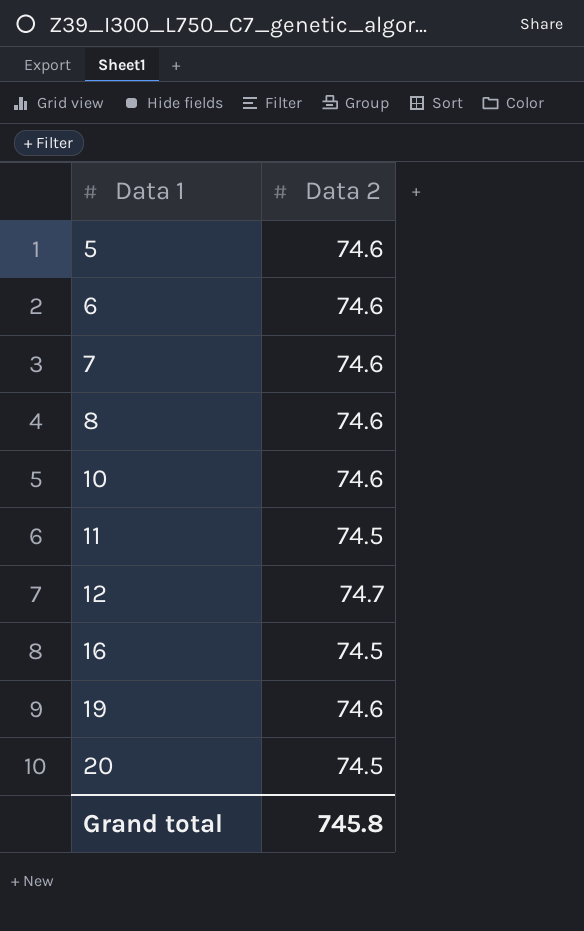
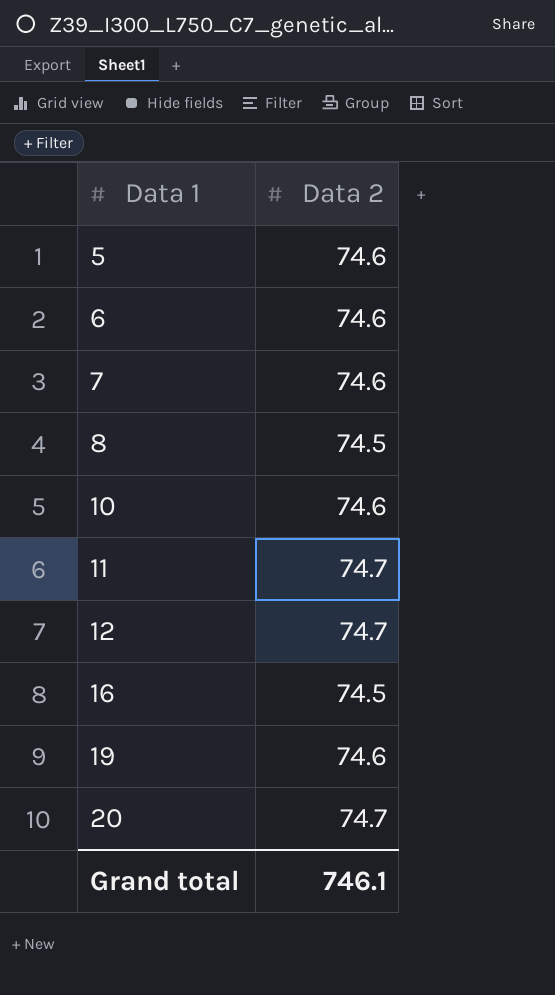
8 | Data 2: 74.6 -> 74.5
11 | Data 2: 74.5 -> 74.7
20 | Data 2: 74.5 -> 74.7
Grand total | Data 2: 745.8 -> 746.1

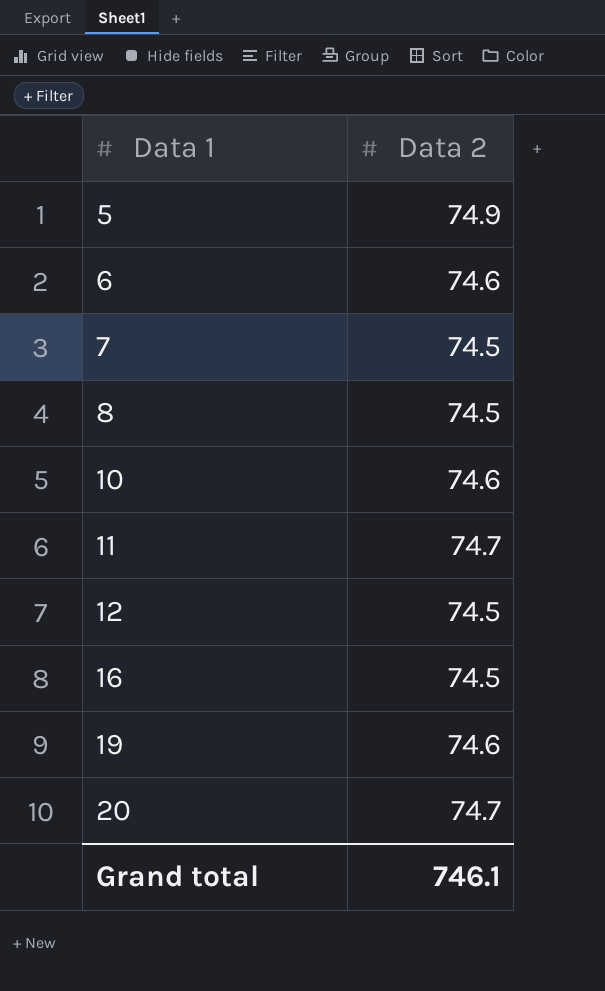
5 | Data 2: 74.6 -> 74.9
7 | Data 2: 74.6 -> 74.5
12 | Data 2: 74.7 -> 74.5

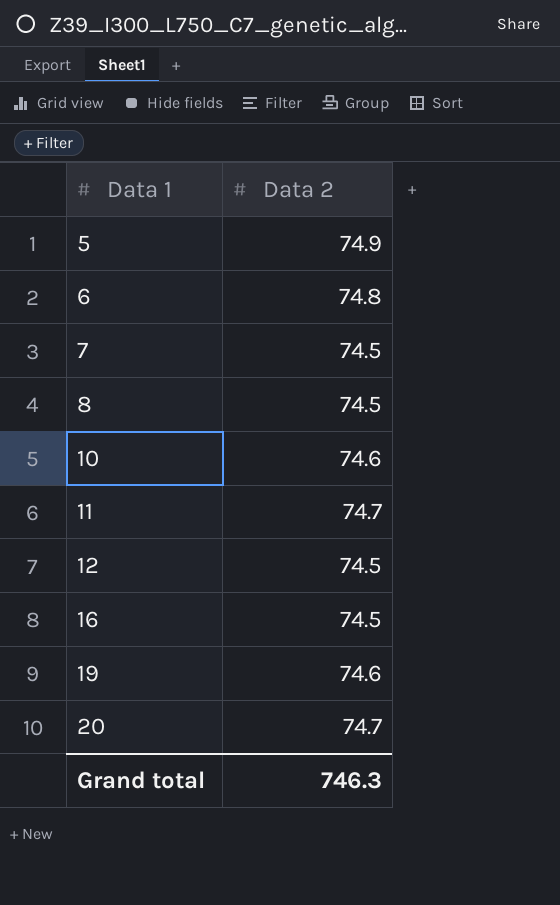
6 | Data 2: 74.6 -> 74.8
Grand total | Data 2: 746.1 -> 746.3

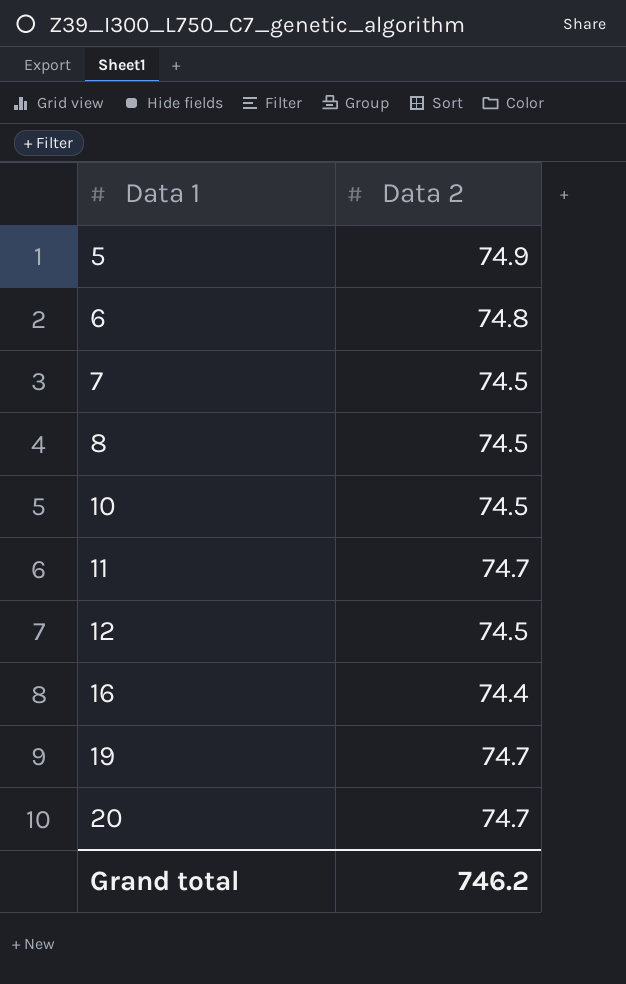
10 | Data 2: 74.6 -> 74.5
16 | Data 2: 74.5 -> 74.4
19 | Data 2: 74.6 -> 74.7
Grand total | Data 2: 746.3 -> 746.2

